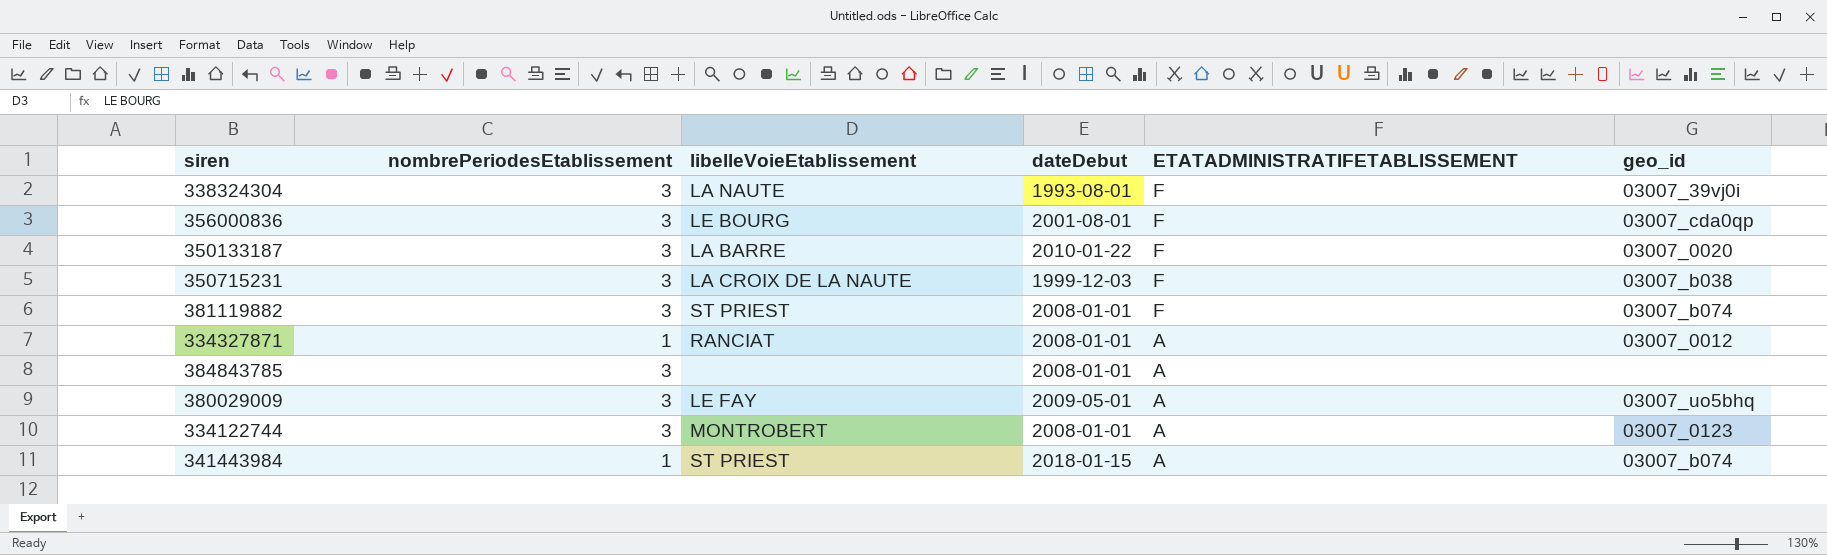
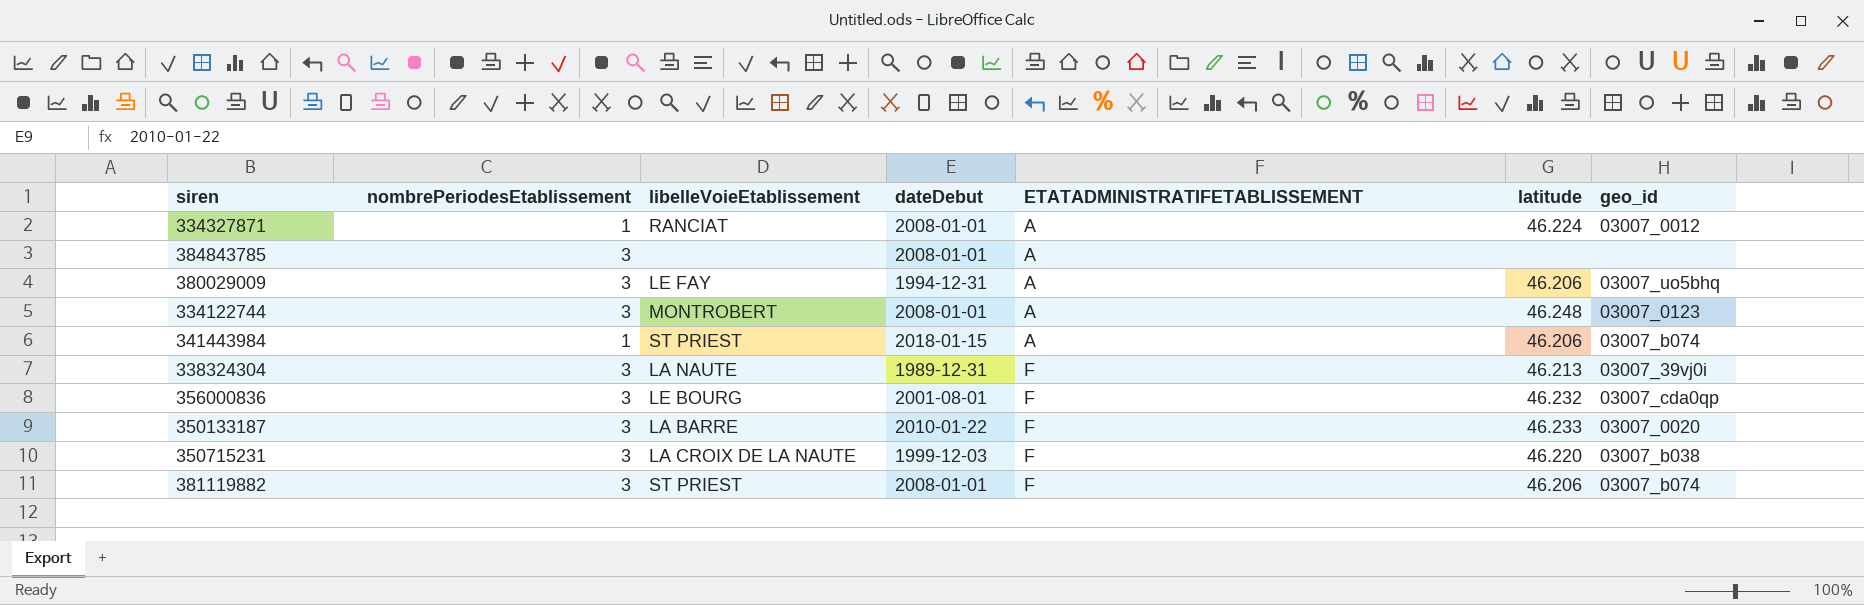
row order: ETATADMINISTRATIFETABLISSEMENT descending -> ETATADMINISTRATIFETABLISSEMENT ascending
column latitude | position: none -> 6
380029009 | dateDebut: 2009-05-01 -> 1994-12-31
338324304 | dateDebut: 1993-08-01 -> 1989-12-31

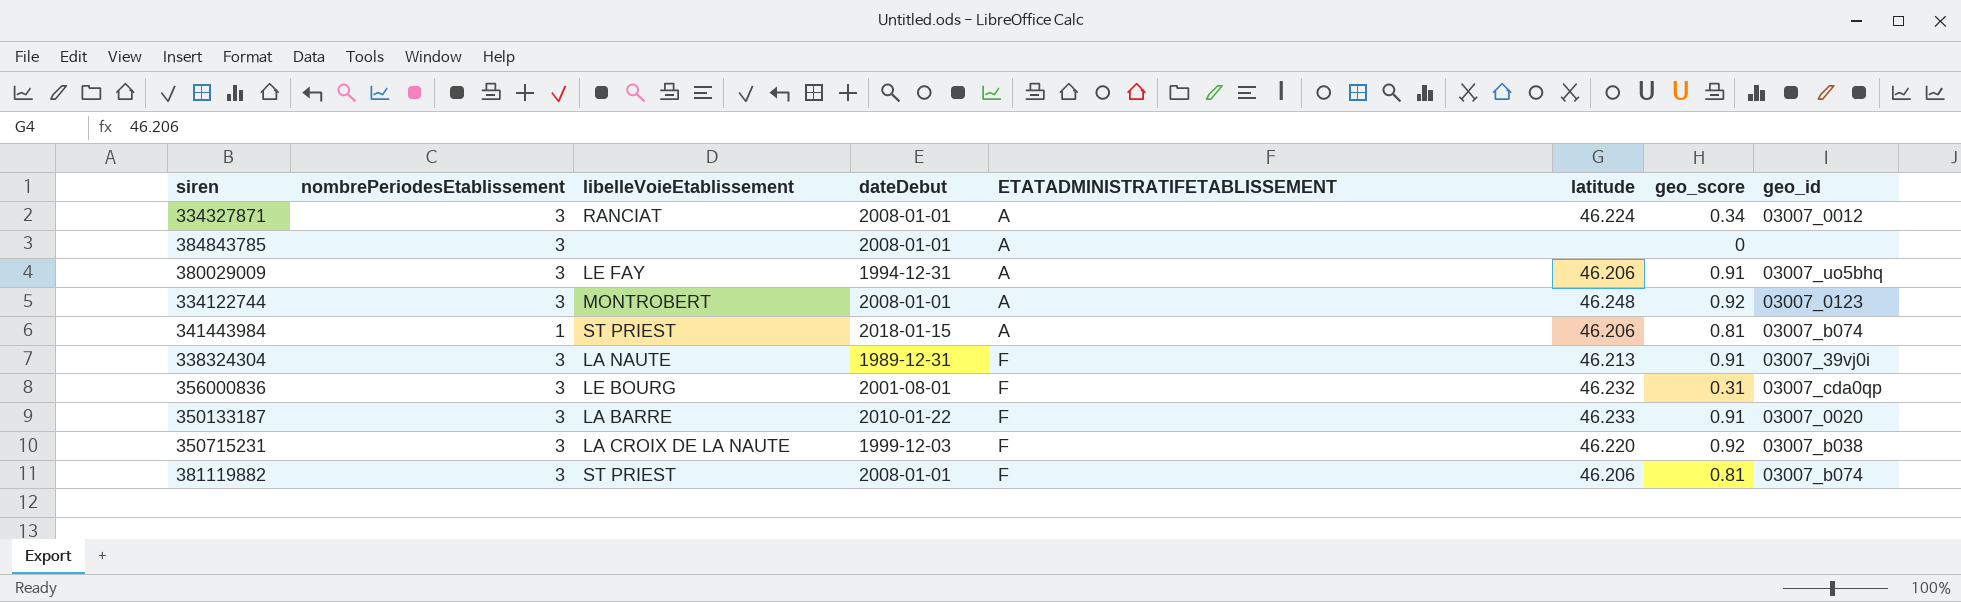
column geo_score | position: none -> 7
334327871 | nombrePeriodesEtablissement: 1 -> 3

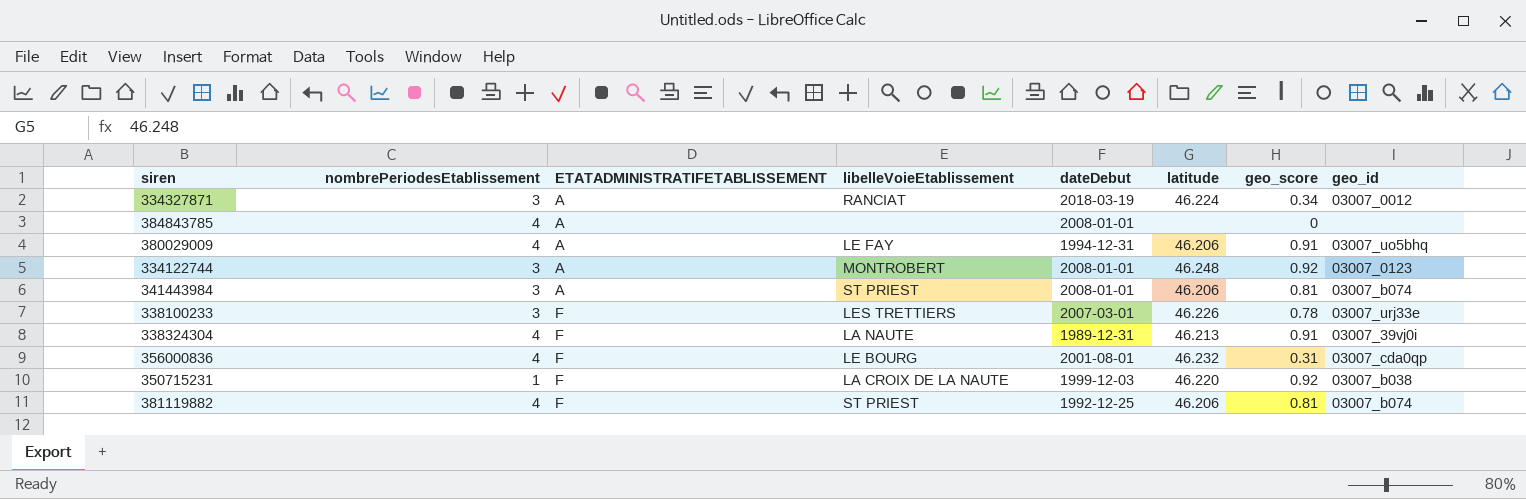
column ETATADMINISTRATIFETABLISSEMENT | position: 5 -> 3
row 350133187: 3 | LA BARRE | 2010-01-22 | F | 46.233 | 0.91 | 03007_0020 -> none
334327871 | dateDebut: 2008-01-01 -> 2018-03-19
384843785 | nombrePeriodesEtablissement: 3 -> 4
380029009 | nombrePeriodesEtablissement: 3 -> 4
341443984 | nombrePeriodesEtablissement: 1 -> 3
341443984 | dateDebut: 2018-01-15 -> 2008-01-01
row 338100233: none -> 3 | F | LES TRETTIERS | 2007-03-01 | 46.226 | 0.78 | 03007_urj33e
338324304 | nombrePeriodesEtablissement: 3 -> 4
356000836 | nombrePeriodesEtablissement: 3 -> 4
350715231 | nombrePeriodesEtablissement: 3 -> 1
381119882 | nombrePeriodesEtablissement: 3 -> 4
381119882 | dateDebut: 2008-01-01 -> 1992-12-25

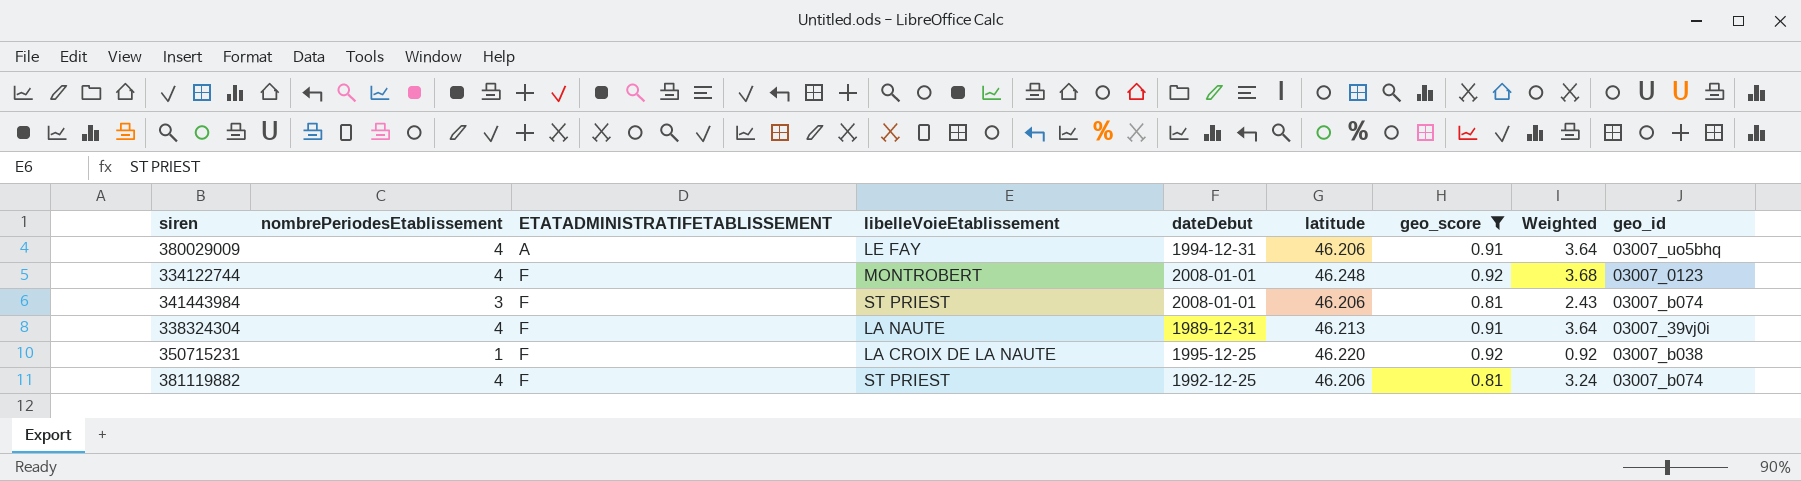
filter: none -> geo_score >= 0.81
column Weighted | formula: none -> [nombrePeriodesEtablissement] * [geo_score]
334122744 | nombrePeriodesEtablissement: 3 -> 4
334122744 | ETATADMINISTRATIFETABLISSEMENT: A -> F
341443984 | ETATADMINISTRATIFETABLISSEMENT: A -> F
350715231 | dateDebut: 1999-12-03 -> 1995-12-25

